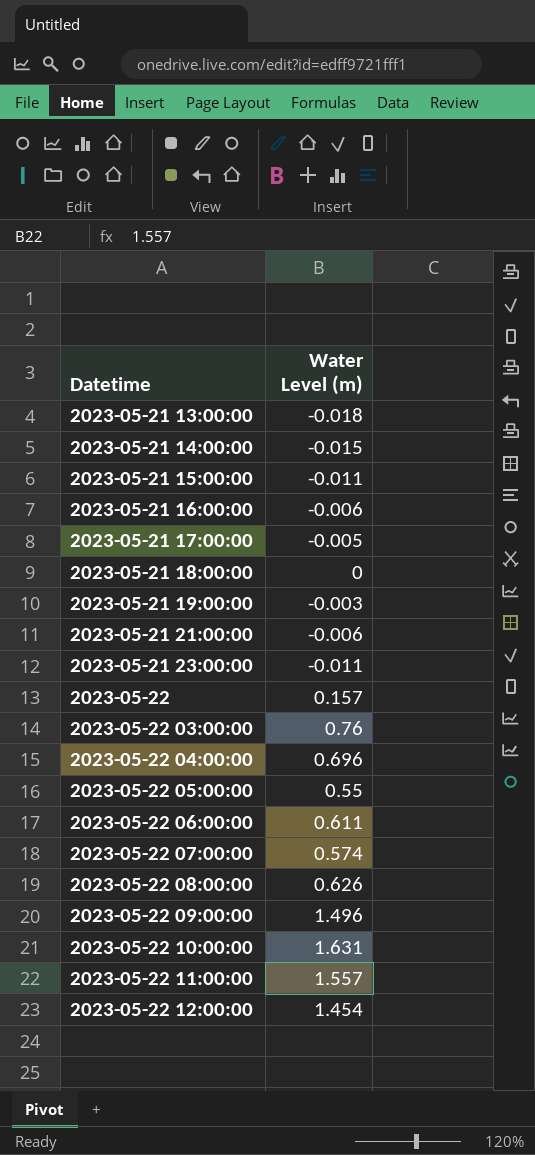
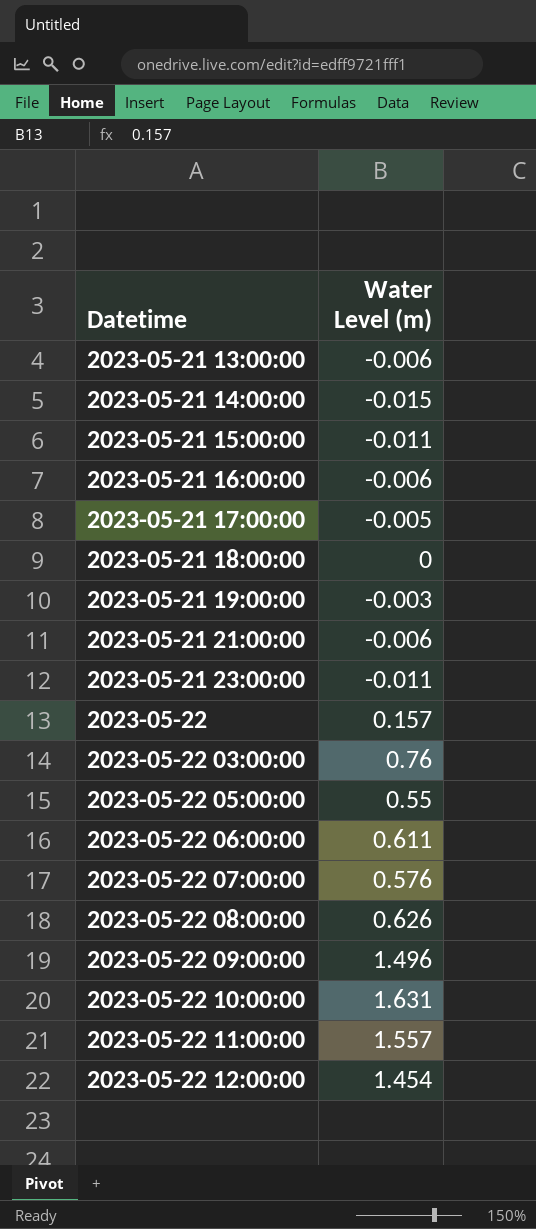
row 2023-05-22 04:00:00: 0.696 -> none
2023-05-21 13:00:00 | Water Level (m): -0.018 -> -0.006
2023-05-22 07:00:00 | Water Level (m): 0.574 -> 0.576

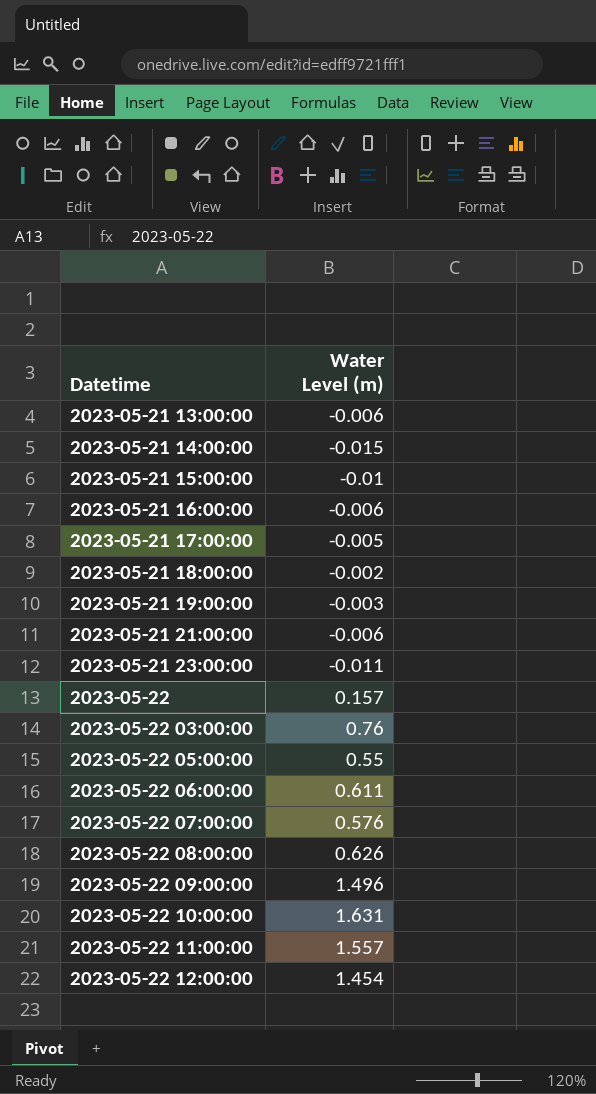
2023-05-21 15:00:00 | Water Level (m): -0.011 -> -0.01
2023-05-21 18:00:00 | Water Level (m): 0 -> -0.002

